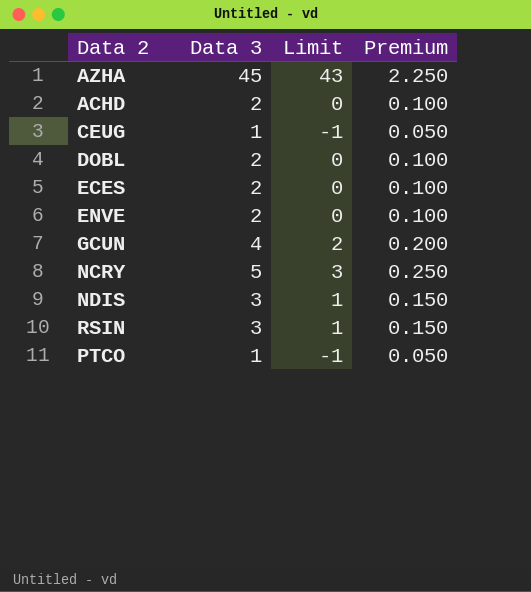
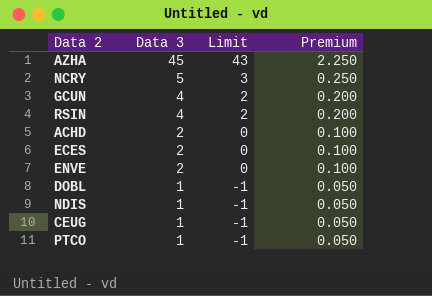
row order: none -> Data 3 descending
RSIN | Data 3: 3 -> 4
RSIN | Limit: 1 -> 2
RSIN | Premium: 0.150 -> 0.200
DOBL | Data 3: 2 -> 1
DOBL | Limit: 0 -> -1
DOBL | Premium: 0.100 -> 0.050
NDIS | Data 3: 3 -> 1
NDIS | Limit: 1 -> -1
NDIS | Premium: 0.150 -> 0.050

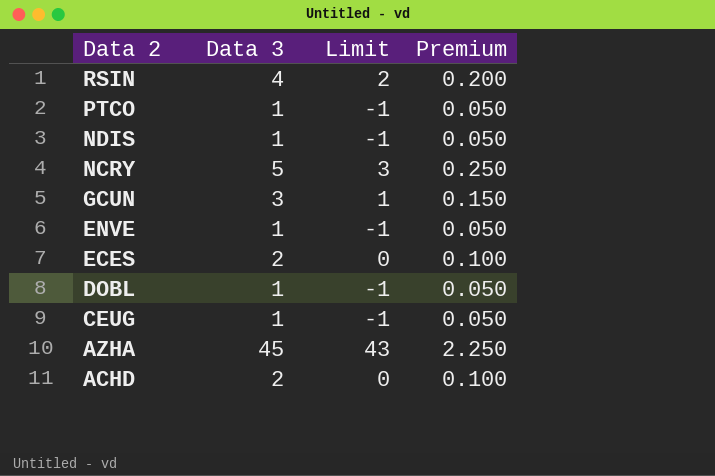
row order: Data 3 descending -> Data 2 descending
GCUN | Data 3: 4 -> 3
GCUN | Limit: 2 -> 1
GCUN | Premium: 0.200 -> 0.150
ENVE | Data 3: 2 -> 1
ENVE | Limit: 0 -> -1
ENVE | Premium: 0.100 -> 0.050

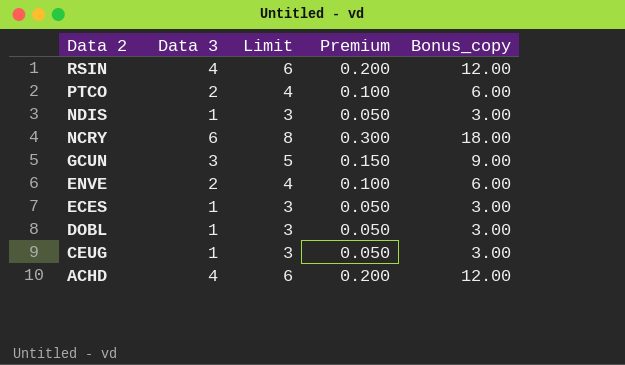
column Limit | formula: [Data 3] - 2 -> [Data 3] + 2
column Bonus_copy | formula: none -> [Data 3] * 3
row AZHA: 45 | 43 | 2.250 -> none
PTCO | Data 3: 1 -> 2
PTCO | Premium: 0.050 -> 0.100
NCRY | Data 3: 5 -> 6
NCRY | Premium: 0.250 -> 0.300
ENVE | Data 3: 1 -> 2
ENVE | Premium: 0.050 -> 0.100
ECES | Data 3: 2 -> 1
ECES | Premium: 0.100 -> 0.050
ACHD | Data 3: 2 -> 4
ACHD | Premium: 0.100 -> 0.200

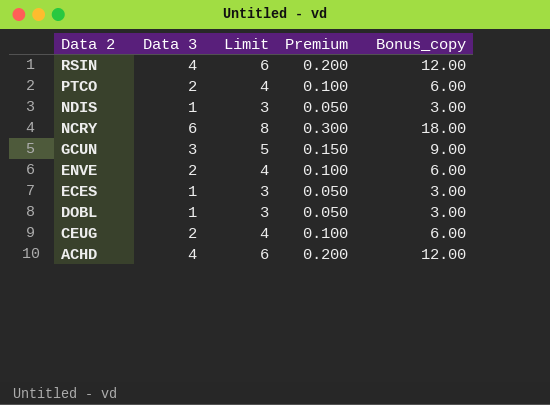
CEUG | Data 3: 1 -> 2
CEUG | Limit: 3 -> 4
CEUG | Premium: 0.050 -> 0.100
CEUG | Bonus_copy: 3.00 -> 6.00

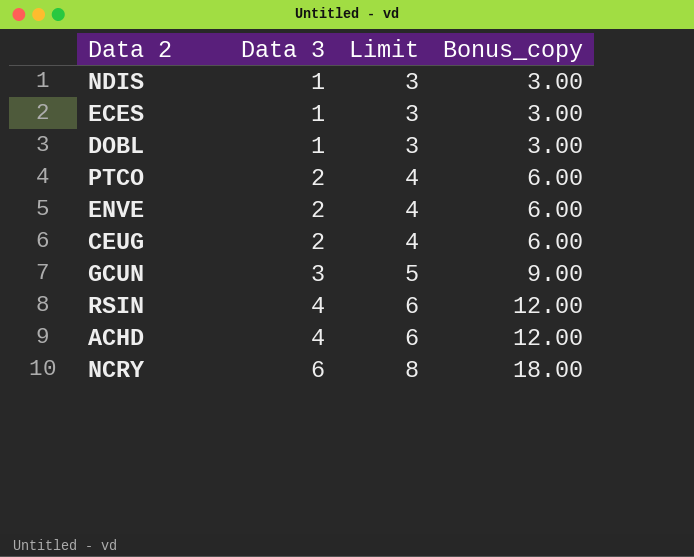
row order: Data 2 descending -> Data 3 ascending
column Premium | formula: [Data 3] * 0.05 -> none

